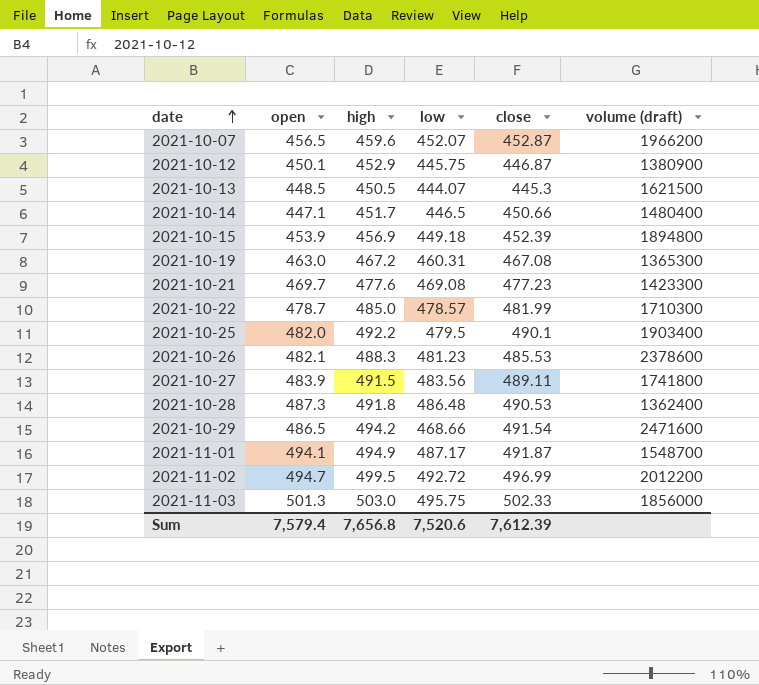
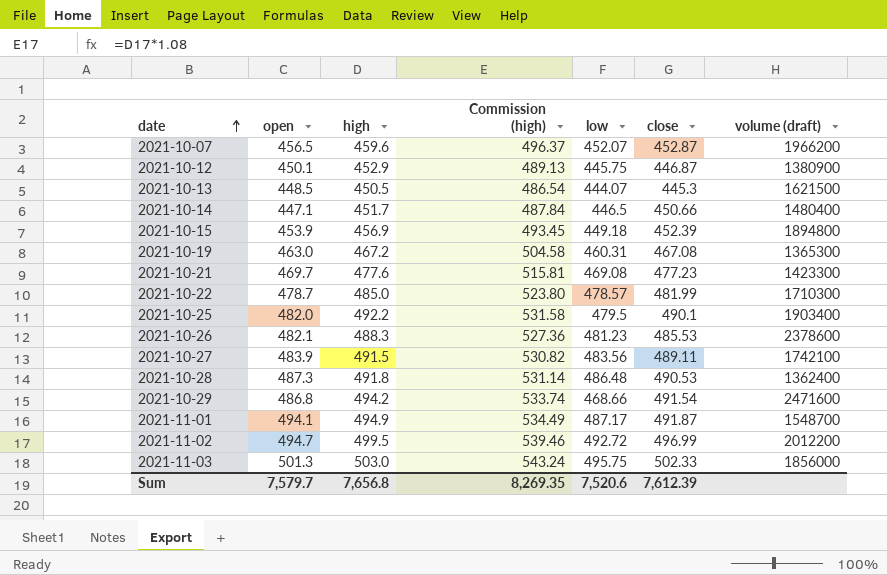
column Commission (high) | formula: none -> [high] * 1.08
2021-10-27 | volume (draft): 1741800 -> 1742100
2021-10-29 | open: 486.5 -> 486.8
Sum | open: 7,579.4 -> 7,579.7

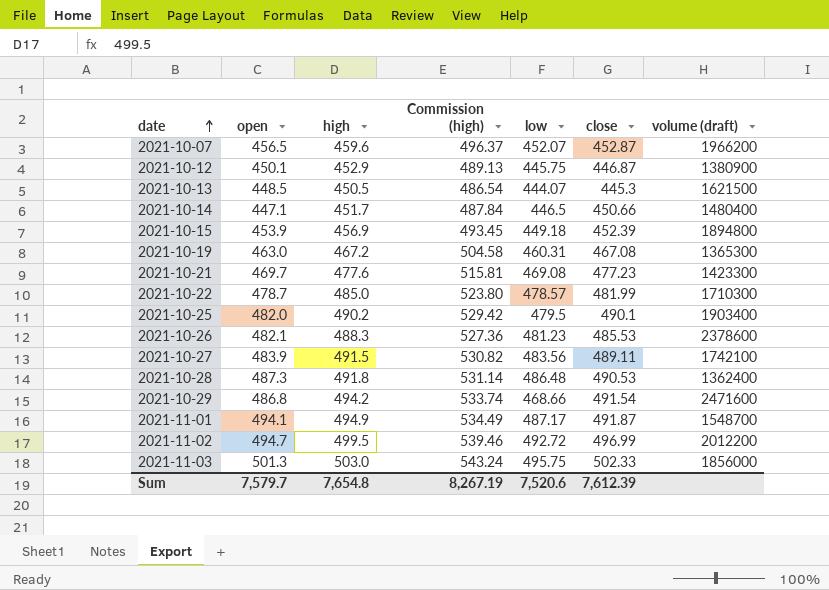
2021-10-25 | high: 492.2 -> 490.2
2021-10-25 | Commission (high): 531.58 -> 529.42
Sum | high: 7,656.8 -> 7,654.8
Sum | Commission (high): 8,269.35 -> 8,267.19

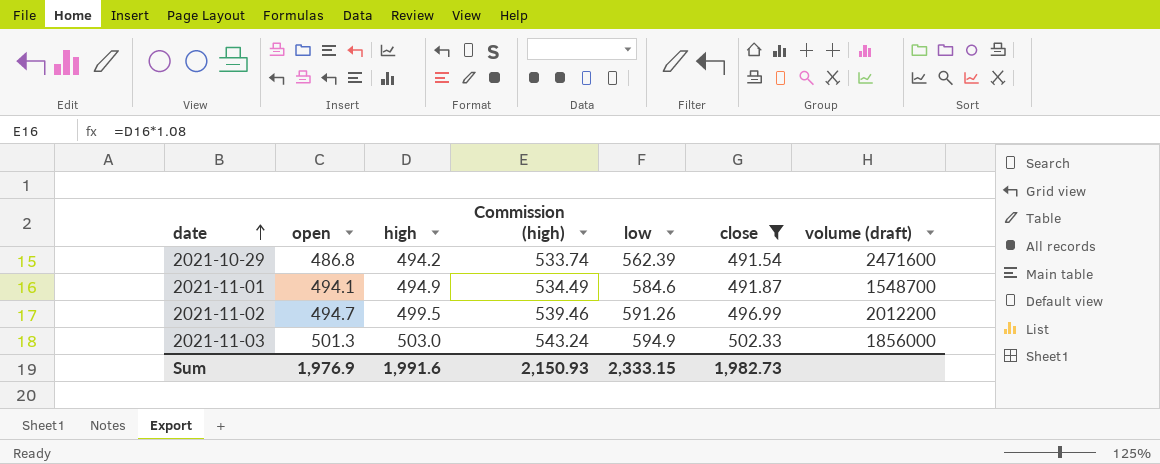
filter: none -> close >= 491.54
2021-10-29 | low: 468.66 -> 562.39
2021-11-01 | low: 487.17 -> 584.6
2021-11-02 | low: 492.72 -> 591.26
2021-11-03 | low: 495.75 -> 594.9
Sum | open: 7,579.7 -> 1,976.9
Sum | high: 7,654.8 -> 1,991.6
Sum | Commission (high): 8,267.19 -> 2,150.93
Sum | low: 7,520.6 -> 2,333.15
Sum | close: 7,612.39 -> 1,982.73

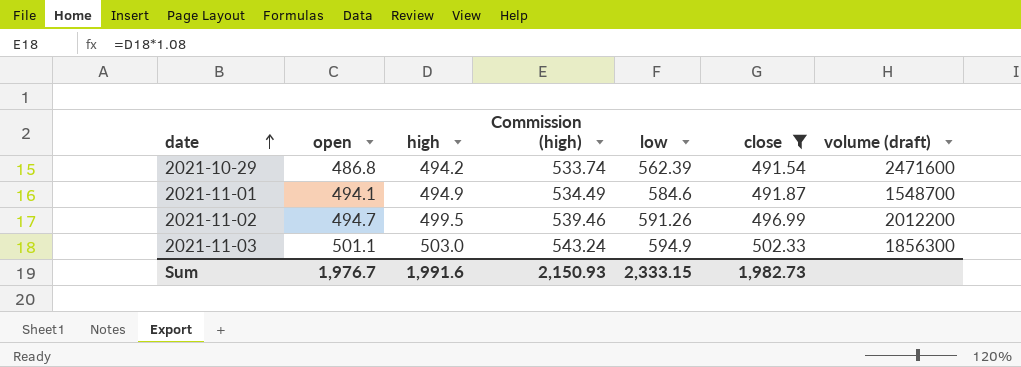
2021-11-03 | open: 501.3 -> 501.1
2021-11-03 | volume (draft): 1856000 -> 1856300
Sum | open: 1,976.9 -> 1,976.7

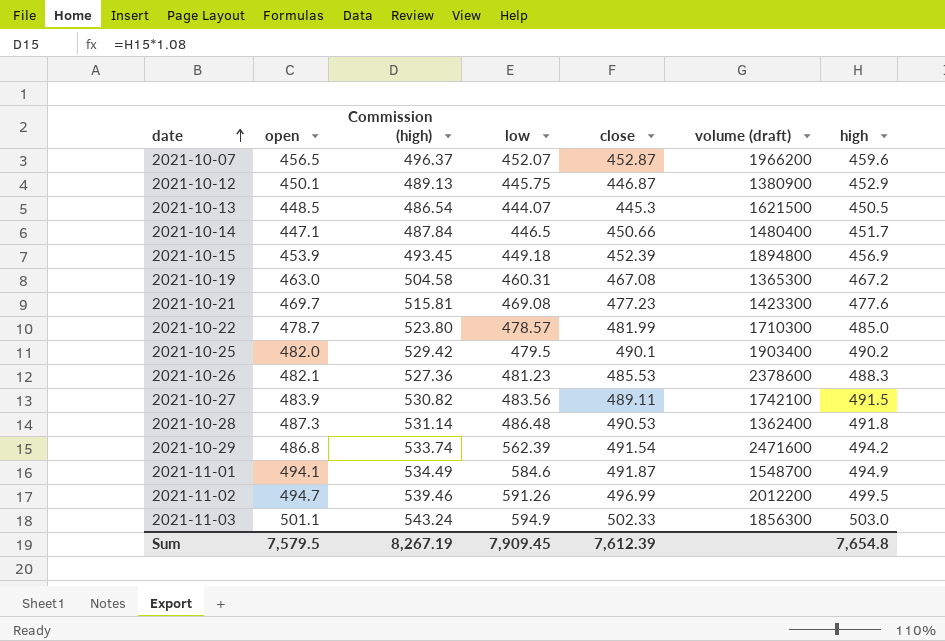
filter: close >= 491.54 -> none
column high | position: 3 -> 7
Sum | open: 1,976.7 -> 7,579.5
Sum | Commission (high): 2,150.93 -> 8,267.19
Sum | low: 2,333.15 -> 7,909.45
Sum | close: 1,982.73 -> 7,612.39
Sum | high: 1,991.6 -> 7,654.8

